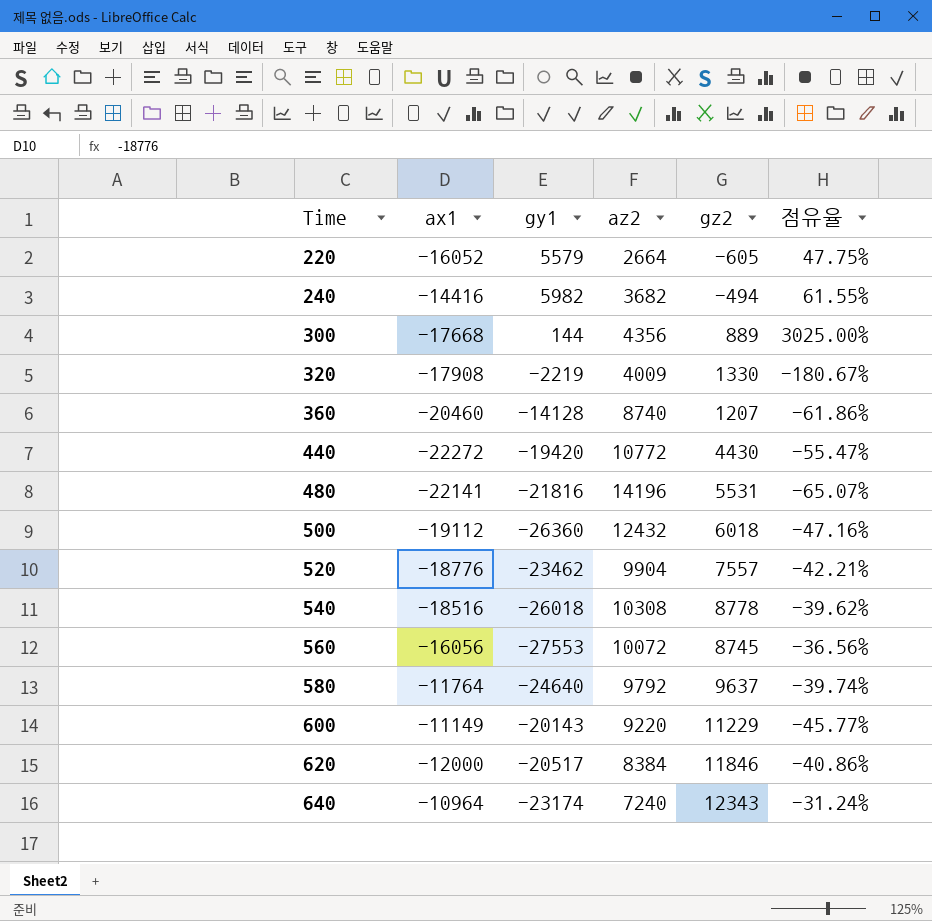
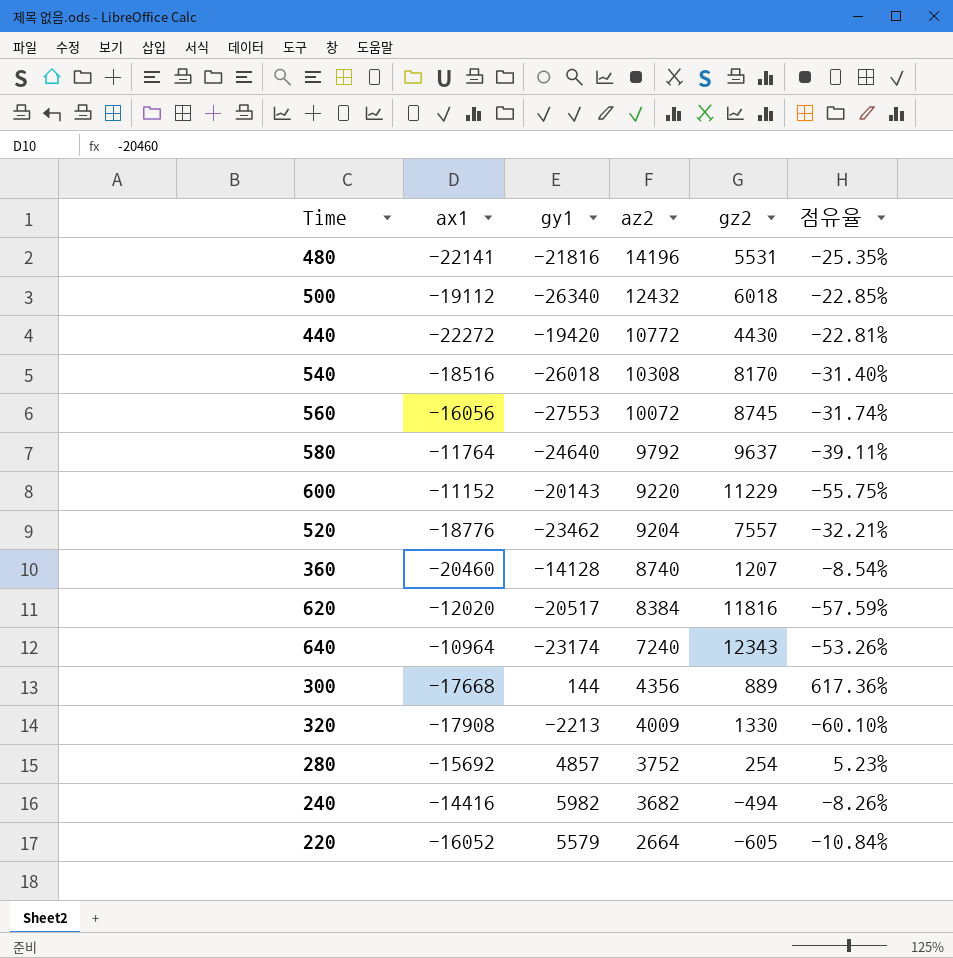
row order: Time ascending -> az2 descending
column 점유율 | formula: [az2] / [gy1] -> [gz2] / [gy1]
500 | gy1: -26360 -> -26340
540 | gz2: 8778 -> 8170
600 | ax1: -11149 -> -11152
520 | az2: 9904 -> 9204
620 | ax1: -12000 -> -12020
620 | gz2: 11846 -> 11816
320 | gy1: -2219 -> -2213
row 280: none -> -15692 | 4857 | 3752 | 254 | 5.23%

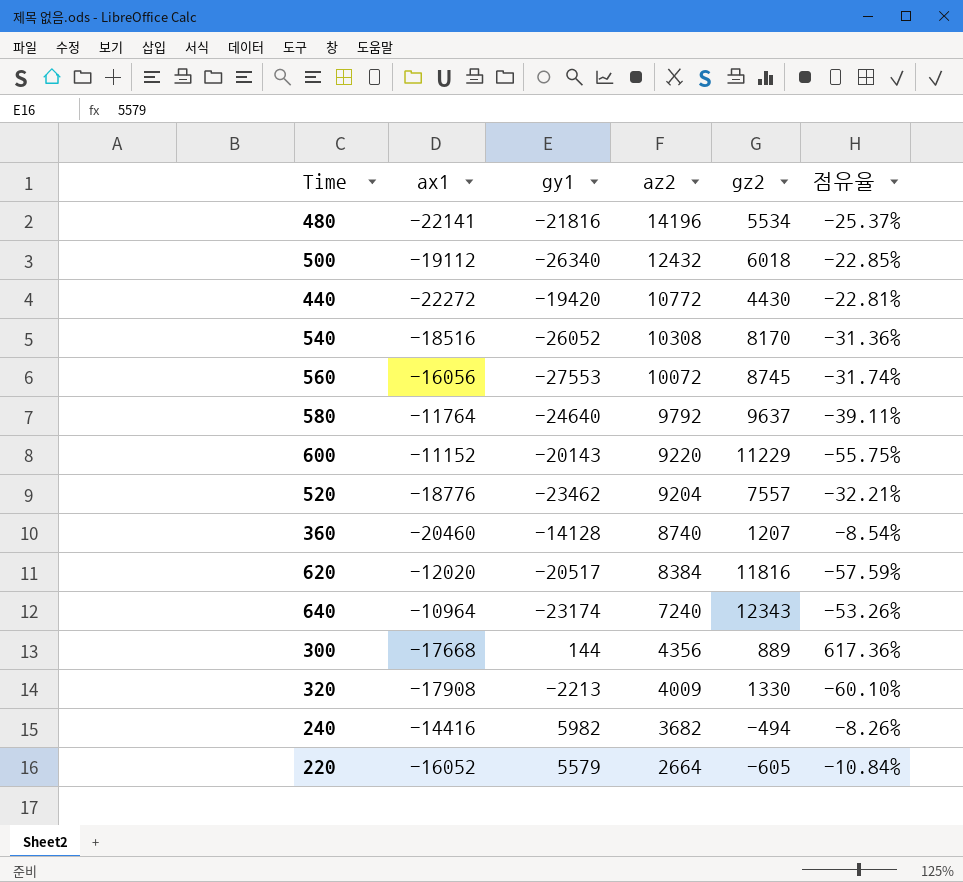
row 280: -15692 | 4857 | 3752 | 254 | 5.23% -> none
480 | gz2: 5531 -> 5534
480 | 점유율: -25.35% -> -25.37%
540 | gy1: -26018 -> -26052
540 | 점유율: -31.40% -> -31.36%

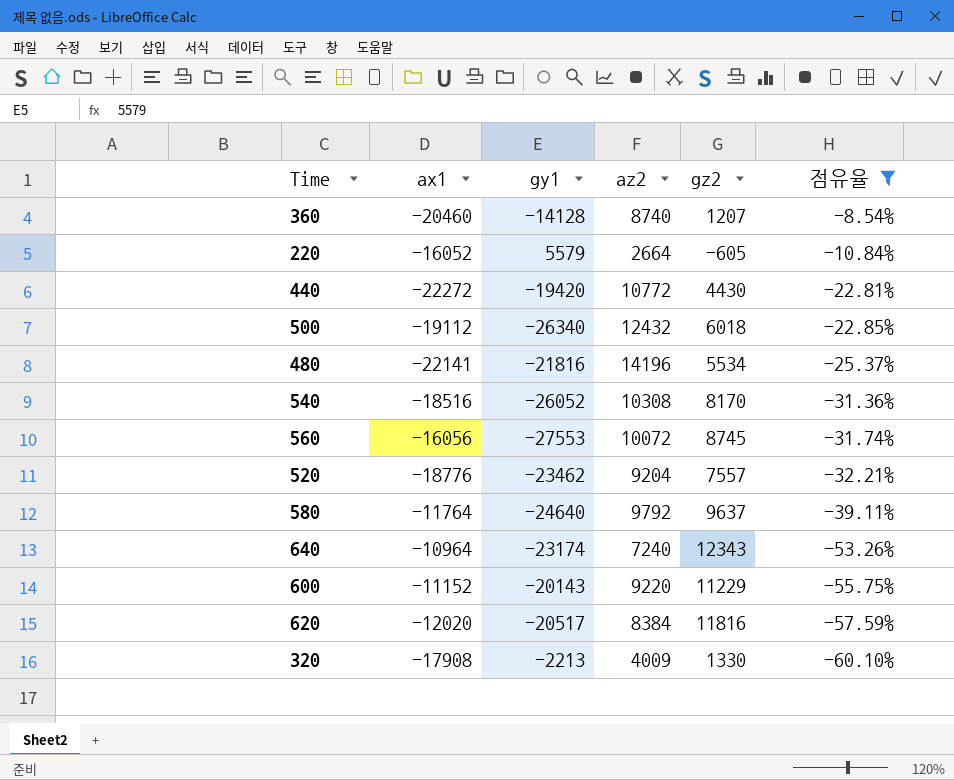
filter: none -> 점유율 <= -8.54%
row order: az2 descending -> 점유율 descending

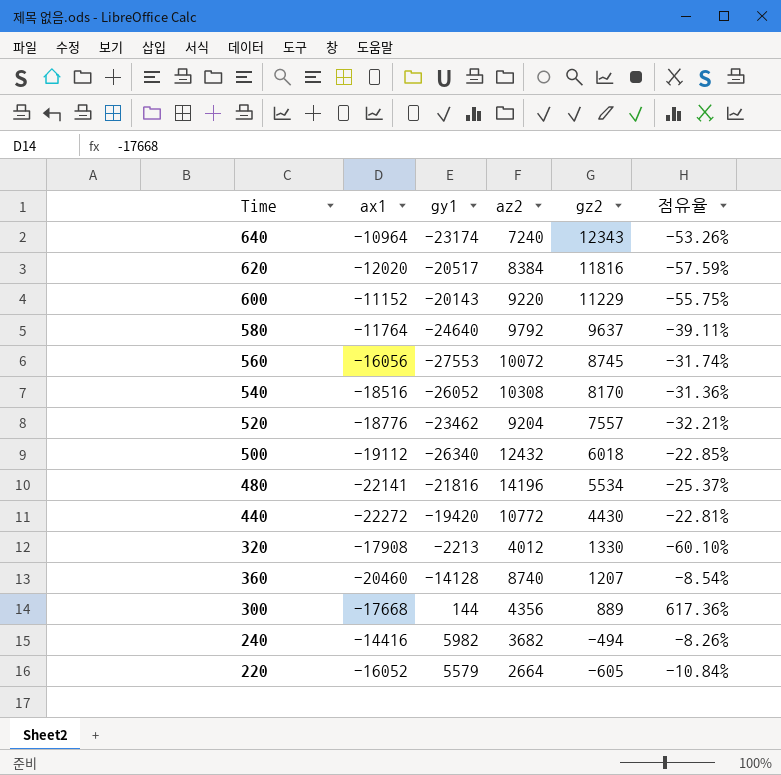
filter: 점유율 <= -8.54% -> none
row order: 점유율 descending -> gz2 descending
320 | az2: 4009 -> 4012

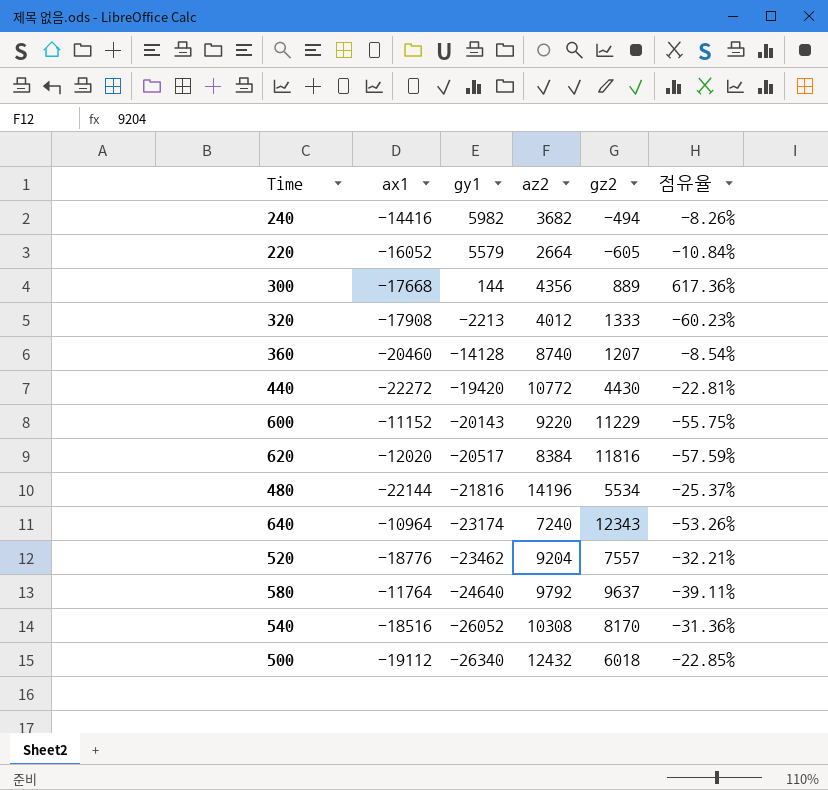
row order: gz2 descending -> gy1 descending
row 560: -16056 | -27553 | 10072 | 8745 | -31.74% -> none
320 | gz2: 1330 -> 1333
320 | 점유율: -60.10% -> -60.23%
480 | ax1: -22141 -> -22144

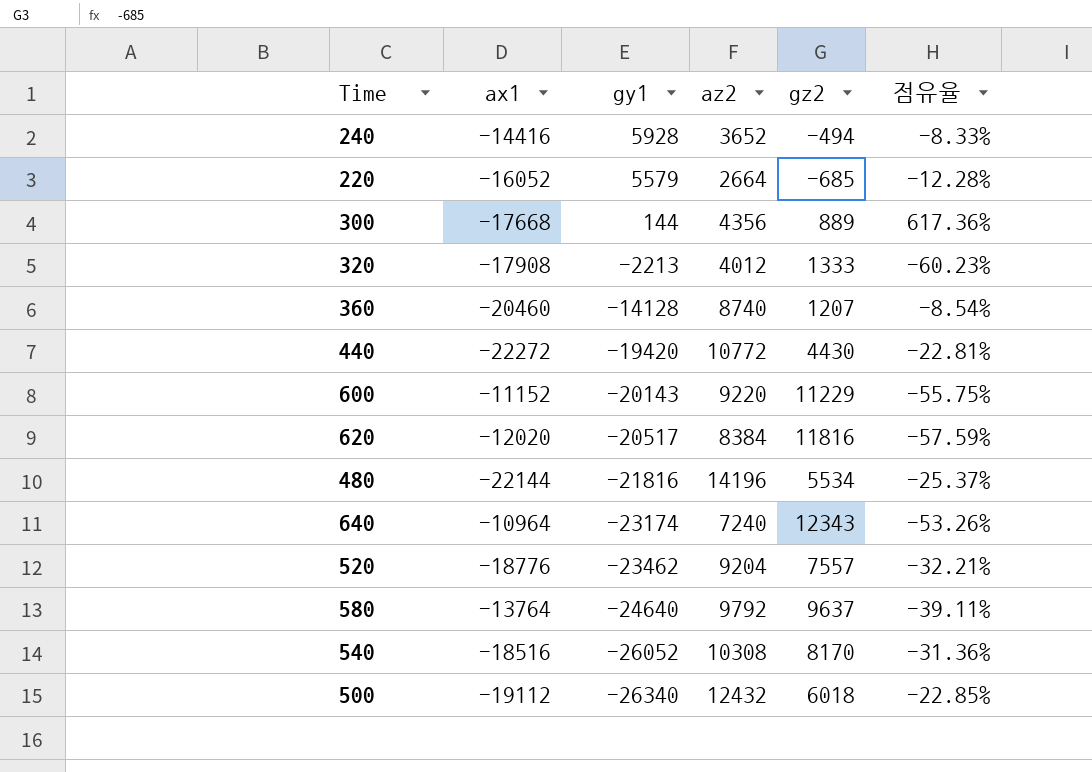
240 | gy1: 5982 -> 5928
240 | az2: 3682 -> 3652
240 | 점유율: -8.26% -> -8.33%
220 | gz2: -605 -> -685
220 | 점유율: -10.84% -> -12.28%
580 | ax1: -11764 -> -13764

